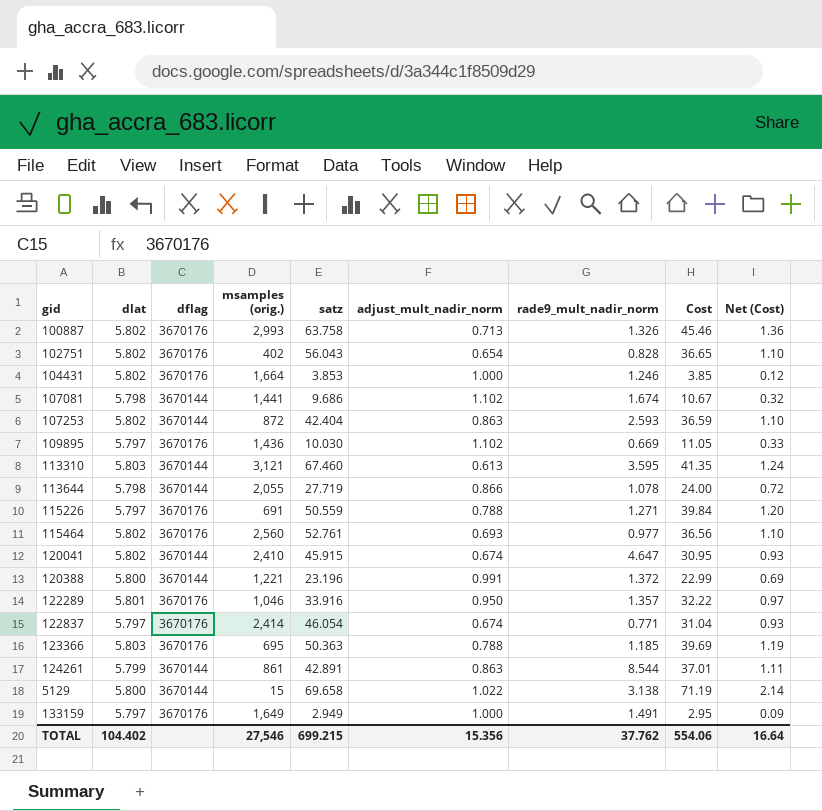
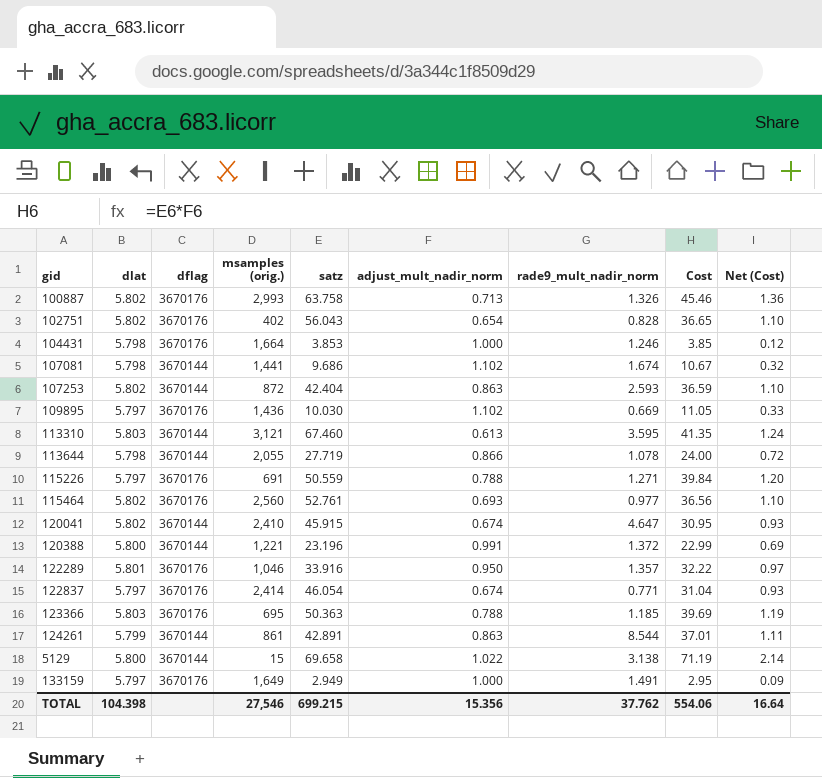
104431 | dlat: 5.802 -> 5.798
TOTAL | dlat: 104.402 -> 104.398

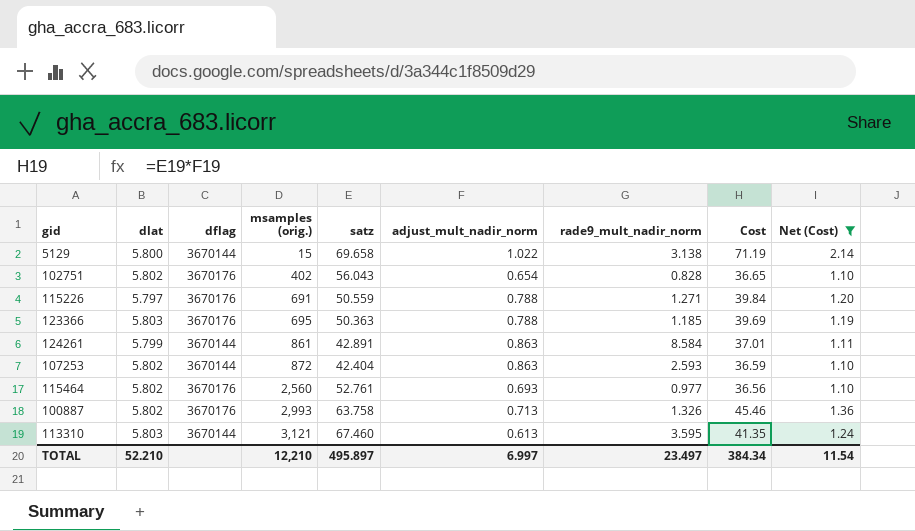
filter: none -> Net (Cost) >= 1.10
row order: none -> msamples (orig.) ascending
124261 | rade9_mult_nadir_norm: 8.544 -> 8.584
TOTAL | dlat: 104.398 -> 52.210
TOTAL | msamples (orig.): 27,546 -> 12,210
TOTAL | satz: 699.215 -> 495.897
TOTAL | adjust_mult_nadir_norm: 15.356 -> 6.997
TOTAL | rade9_mult_nadir_norm: 37.762 -> 23.497
TOTAL | Cost: 554.06 -> 384.34
TOTAL | Net (Cost): 16.64 -> 11.54

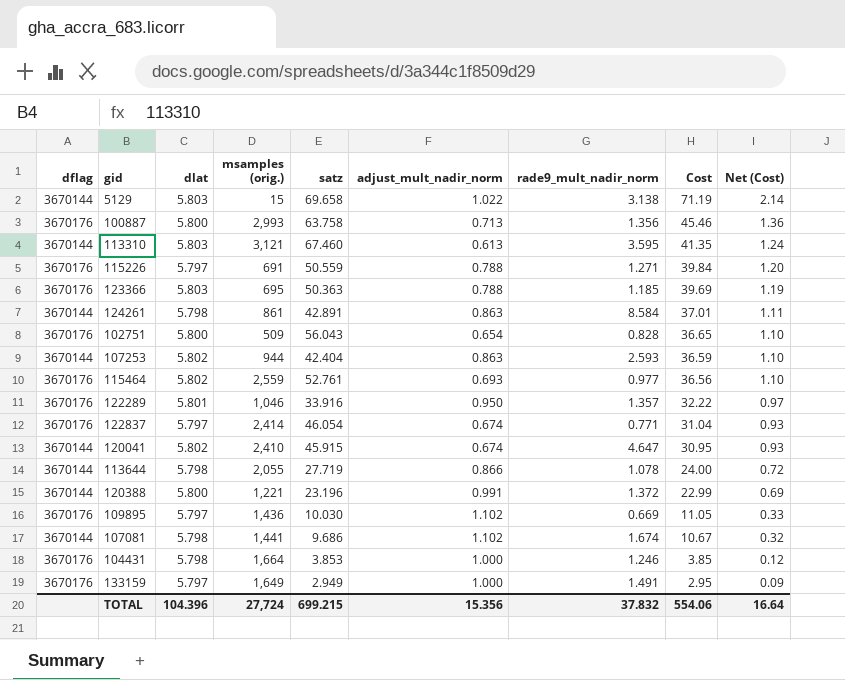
filter: Net (Cost) >= 1.10 -> none
row order: msamples (orig.) ascending -> Cost descending
column dflag | position: 3 -> 1
5129 | dlat: 5.800 -> 5.803
100887 | dlat: 5.802 -> 5.800
100887 | rade9_mult_nadir_norm: 1.326 -> 1.356
124261 | dlat: 5.799 -> 5.798
102751 | dlat: 5.802 -> 5.800
102751 | msamples (orig.): 402 -> 509
107253 | msamples (orig.): 872 -> 944
115464 | msamples (orig.): 2,560 -> 2,559
TOTAL | dlat: 52.210 -> 104.396
TOTAL | msamples (orig.): 12,210 -> 27,724
TOTAL | satz: 495.897 -> 699.215
TOTAL | adjust_mult_nadir_norm: 6.997 -> 15.356
TOTAL | rade9_mult_nadir_norm: 23.497 -> 37.832
TOTAL | Cost: 384.34 -> 554.06
TOTAL | Net (Cost): 11.54 -> 16.64

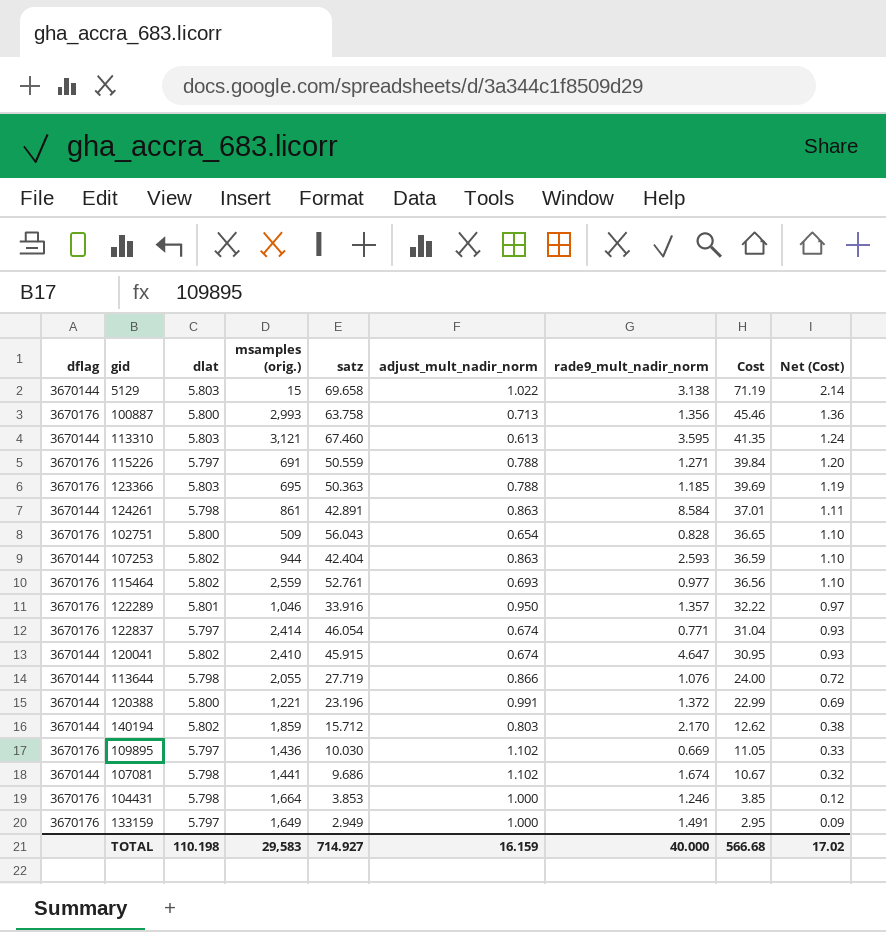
113644 | rade9_mult_nadir_norm: 1.078 -> 1.076
row 140194: none -> 3670144 | 5.802 | 1,859 | 15.712 | 0.803 | 2.170 | 12.62 | 0.38
TOTAL | dlat: 104.396 -> 110.198
TOTAL | msamples (orig.): 27,724 -> 29,583
TOTAL | satz: 699.215 -> 714.927
TOTAL | adjust_mult_nadir_norm: 15.356 -> 16.159
TOTAL | rade9_mult_nadir_norm: 37.832 -> 40.000
TOTAL | Cost: 554.06 -> 566.68
TOTAL | Net (Cost): 16.64 -> 17.02

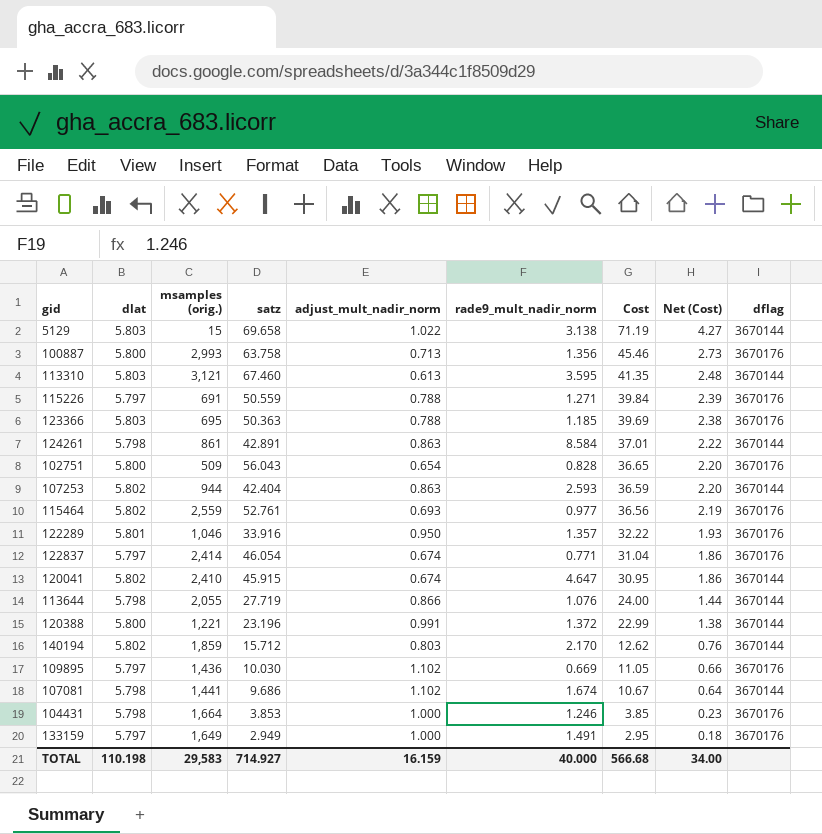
column Net (Cost) | formula: [Cost] * 0.03 -> [Cost] * 0.06
column dflag | position: 1 -> 9
TOTAL | Net (Cost): 17.02 -> 34.00

